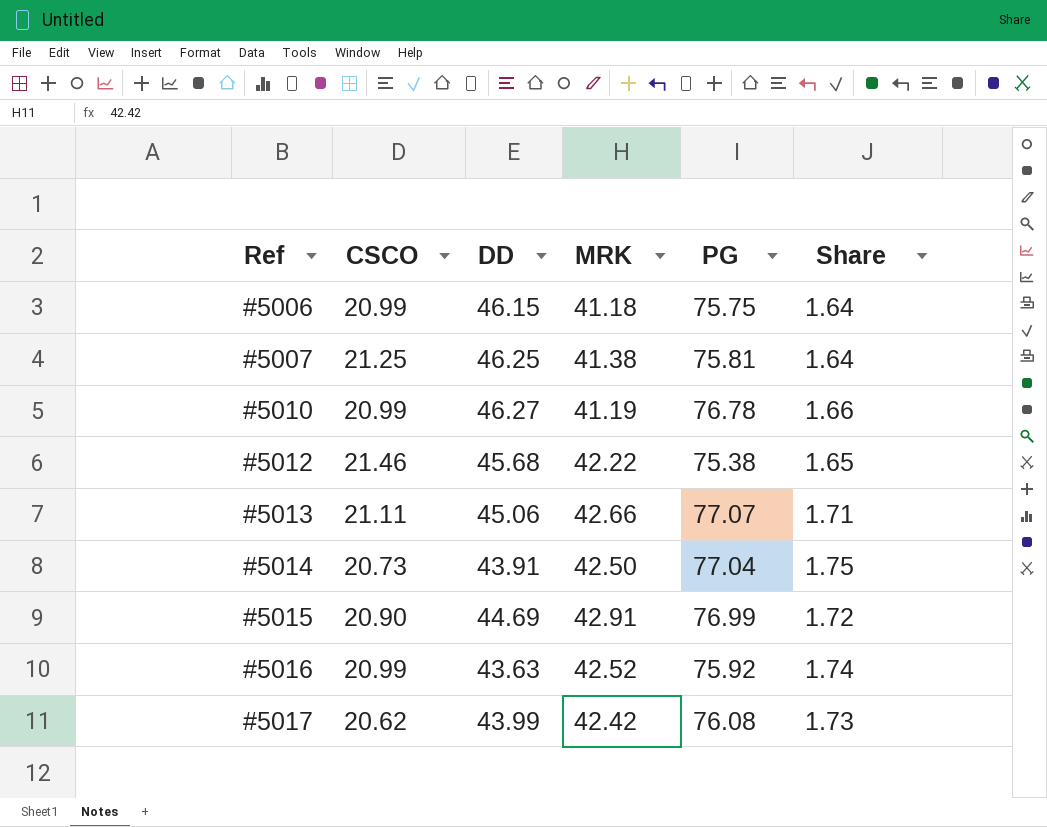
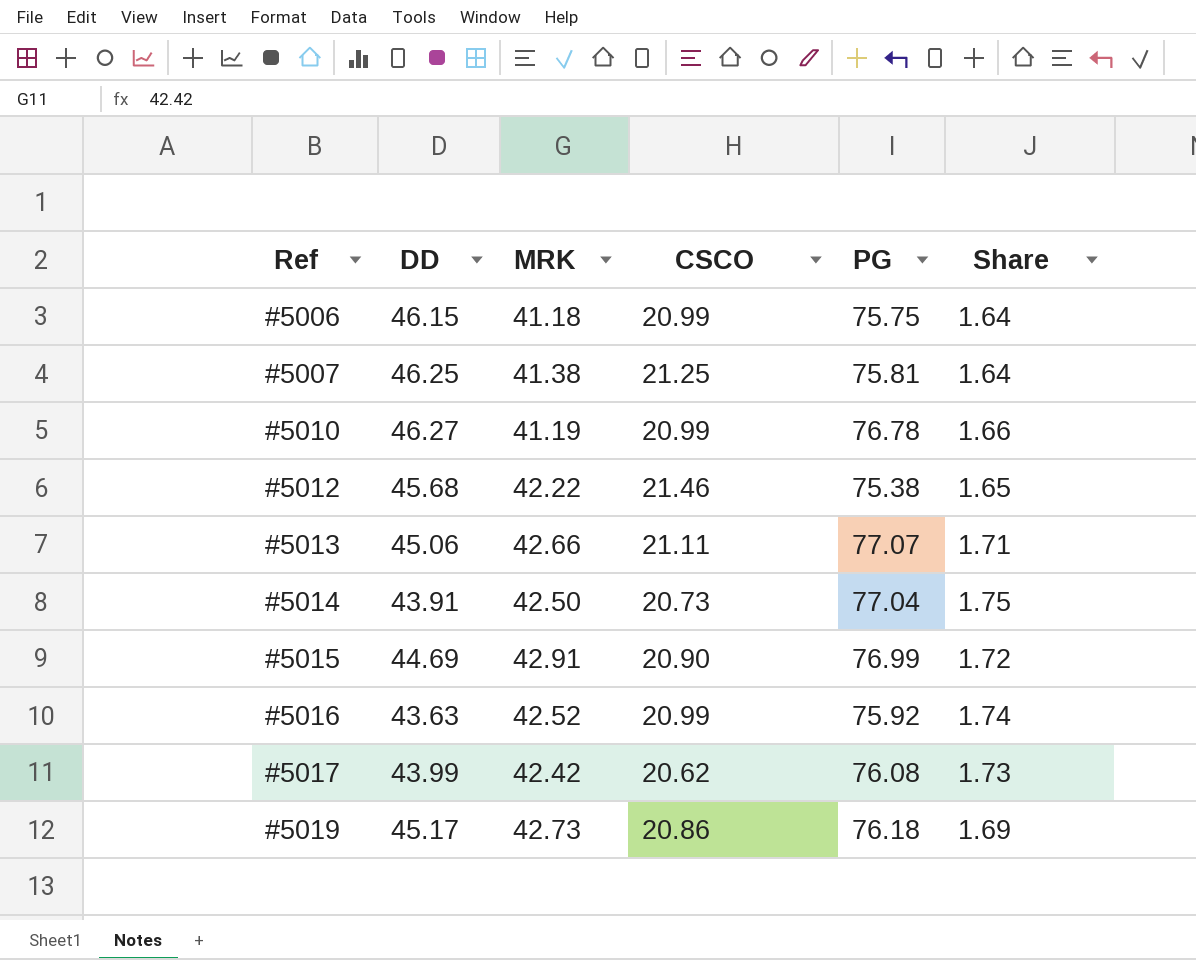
column CSCO | position: 2 -> 4
row #5019: none -> 45.17 | 42.73 | 20.86 | 76.18 | 1.69

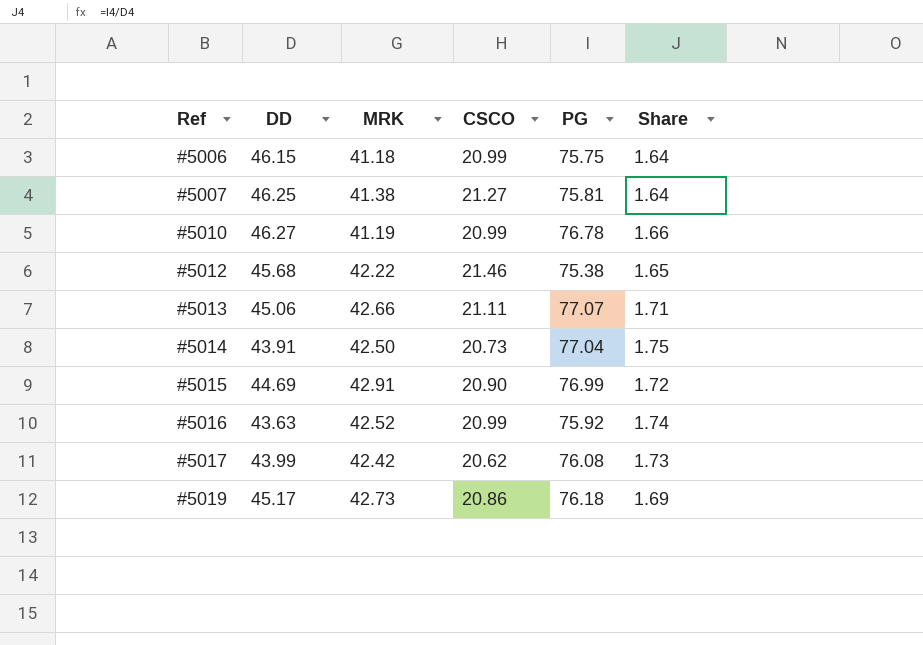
#5007 | CSCO: 21.25 -> 21.27

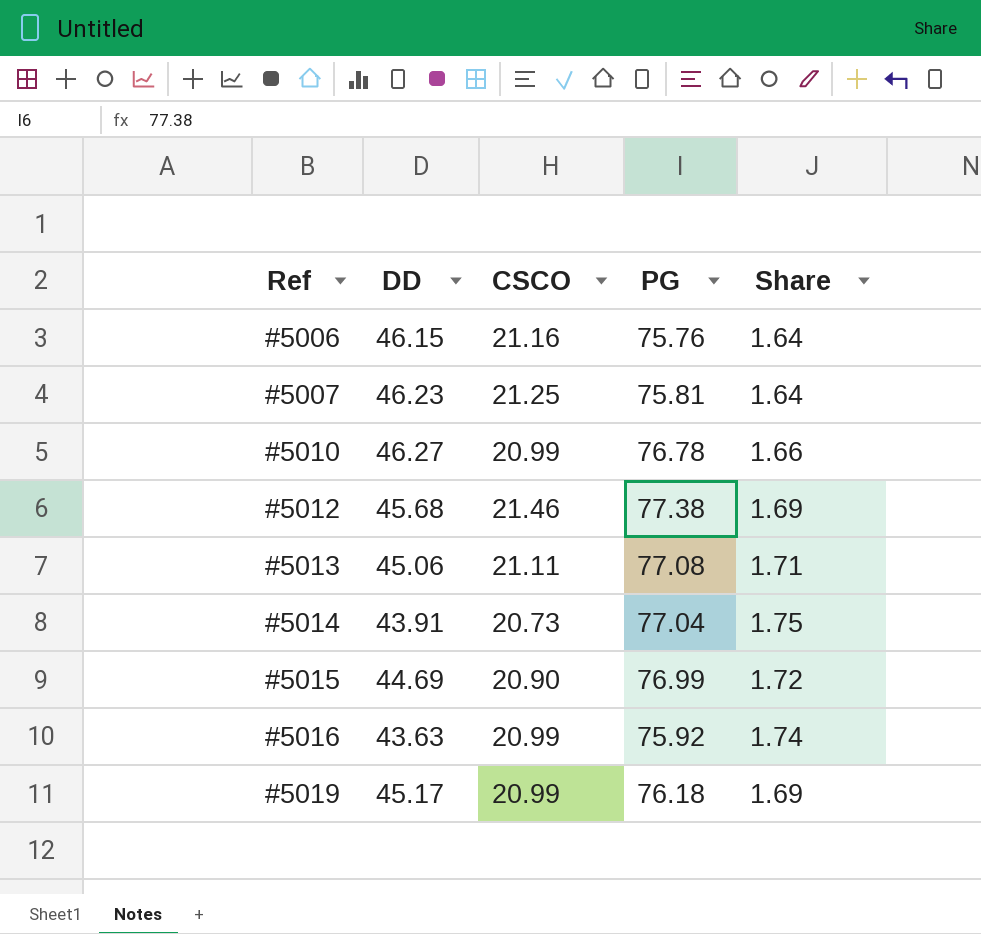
column MRK | position: 3 -> none
row #5017: 43.99 | 42.42 | 20.62 | 76.08 | 1.73 -> none
#5006 | CSCO: 20.99 -> 21.16
#5006 | PG: 75.75 -> 75.76
#5007 | DD: 46.25 -> 46.23
#5007 | CSCO: 21.27 -> 21.25
#5012 | PG: 75.38 -> 77.38
#5012 | Share: 1.65 -> 1.69
#5013 | PG: 77.07 -> 77.08
#5019 | CSCO: 20.86 -> 20.99

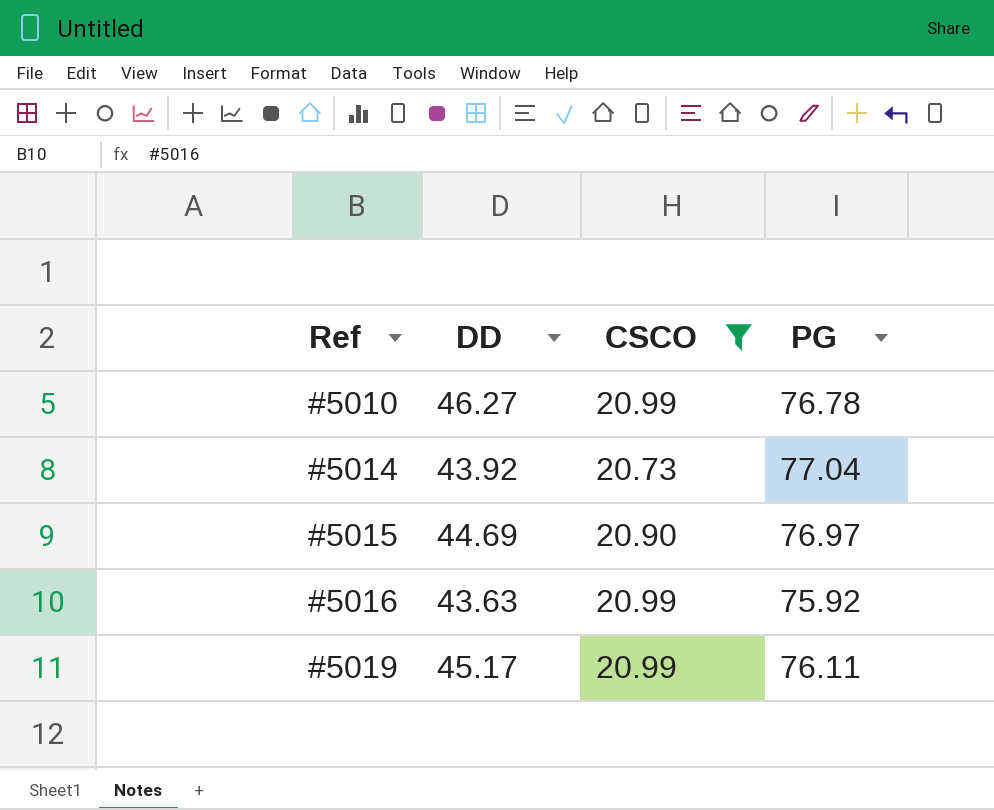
filter: none -> CSCO <= 20.99
column Share | formula: [PG] / [DD] -> none
#5014 | DD: 43.91 -> 43.92
#5015 | PG: 76.99 -> 76.97
#5019 | PG: 76.18 -> 76.11

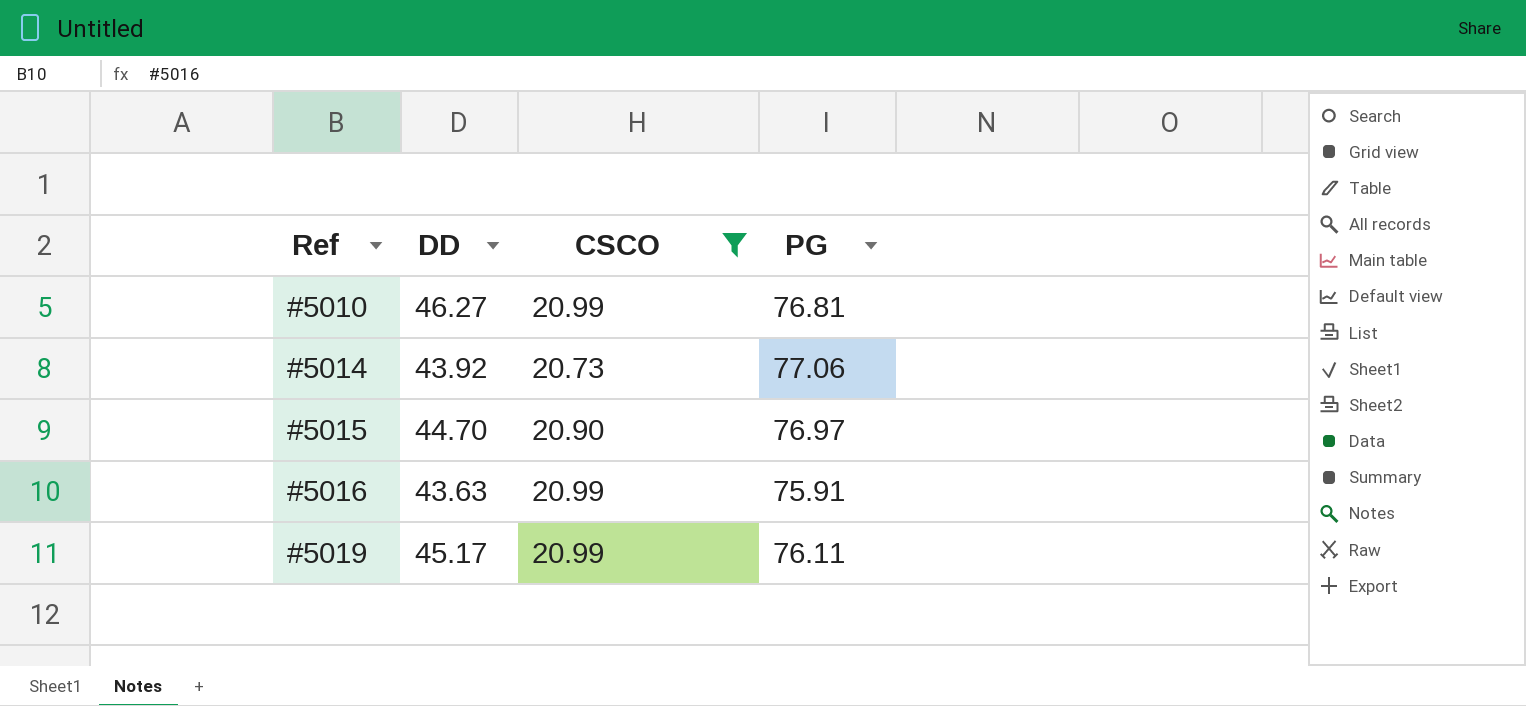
#5010 | PG: 76.78 -> 76.81
#5014 | PG: 77.04 -> 77.06
#5015 | DD: 44.69 -> 44.70
#5016 | PG: 75.92 -> 75.91

